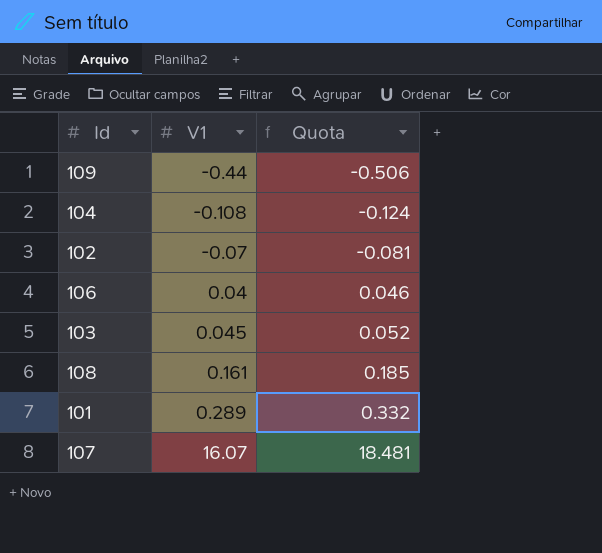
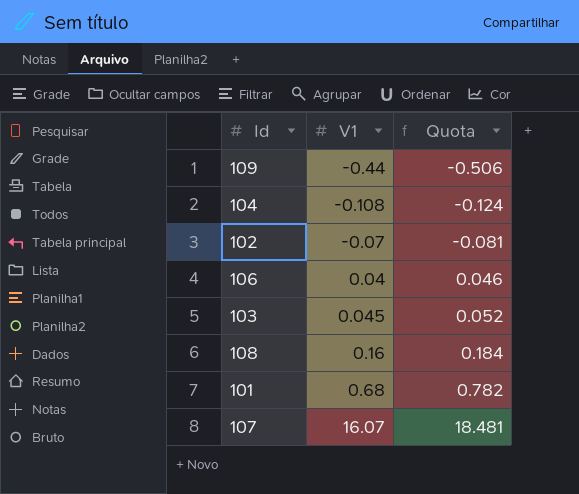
108 | V1: 0.161 -> 0.16
108 | Quota: 0.185 -> 0.184
101 | V1: 0.289 -> 0.68
101 | Quota: 0.332 -> 0.782

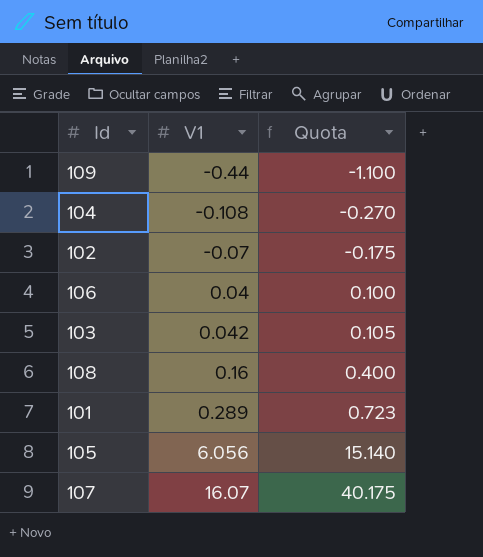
column Quota | formula: [V1] * 1.15 -> [V1] * 2.5
103 | V1: 0.045 -> 0.042
101 | V1: 0.68 -> 0.289
row 105: none -> 6.056 | 15.140

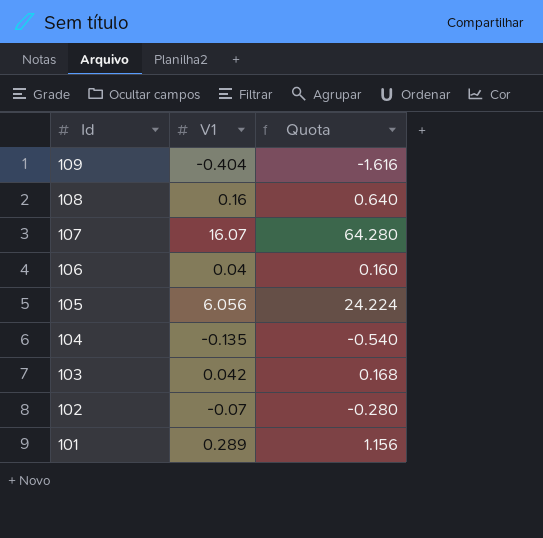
row order: V1 ascending -> Id descending
column Quota | formula: [V1] * 2.5 -> [V1] * 4
109 | V1: -0.44 -> -0.404
104 | V1: -0.108 -> -0.135

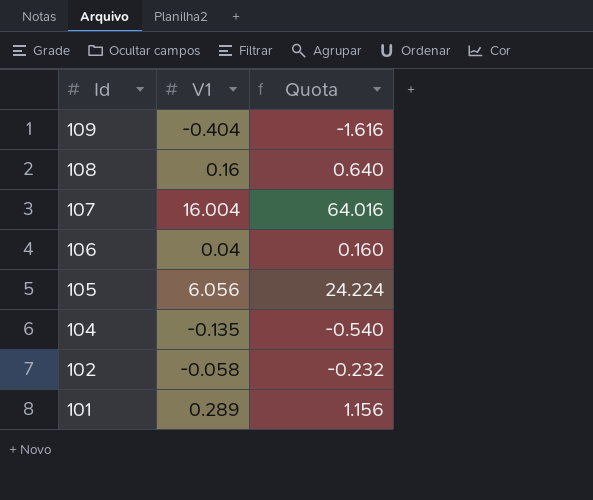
row 103: 0.042 | 0.168 -> none
107 | V1: 16.07 -> 16.004
107 | Quota: 64.280 -> 64.016
102 | V1: -0.07 -> -0.058
102 | Quota: -0.280 -> -0.232

